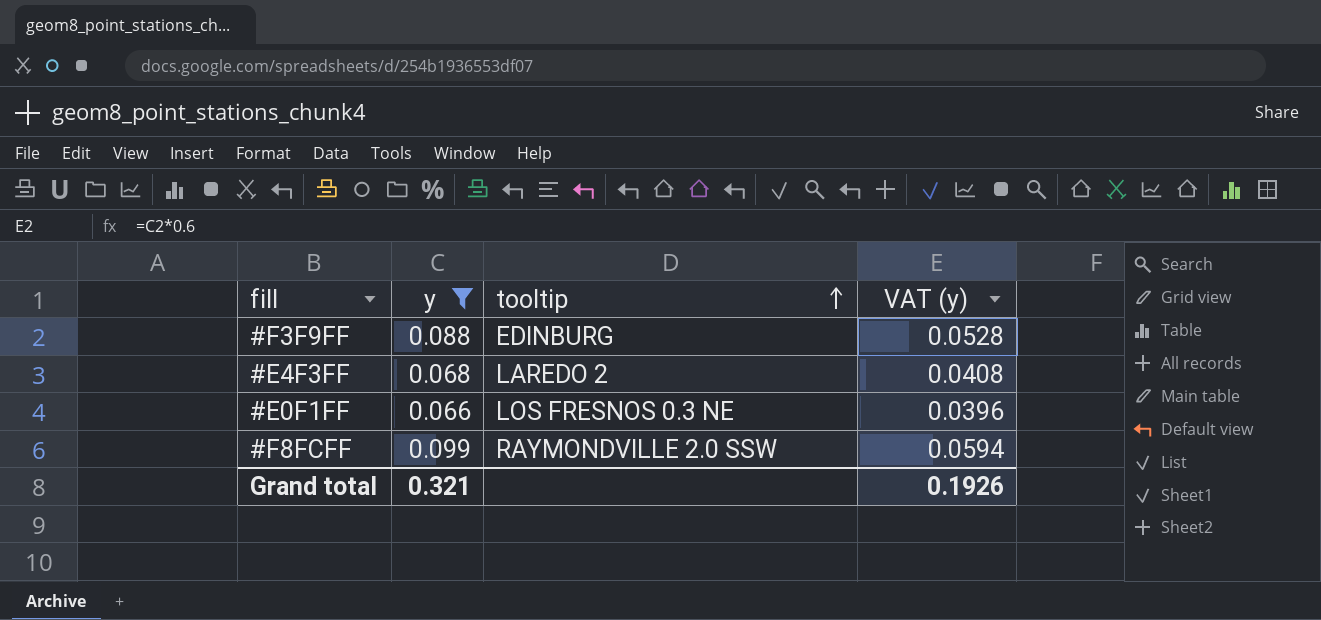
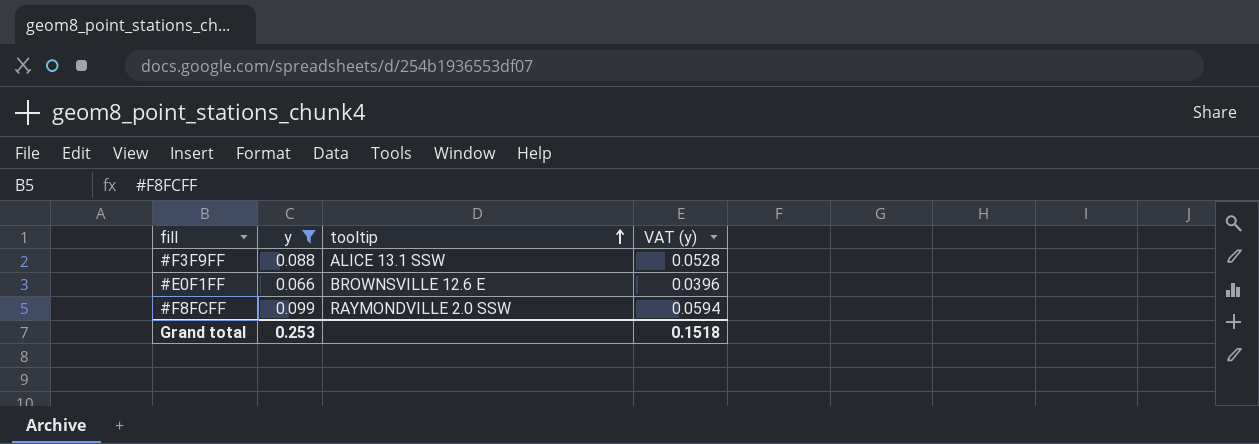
row #E4F3FF: 0.068 | LAREDO 2 | 0.0408 -> none
#F3F9FF | tooltip: EDINBURG -> ALICE 13.1 SSW
#E0F1FF | tooltip: LOS FRESNOS 0.3 NE -> BROWNSVILLE 12.6 E
Grand total | y: 0.321 -> 0.253
Grand total | VAT (y): 0.1926 -> 0.1518

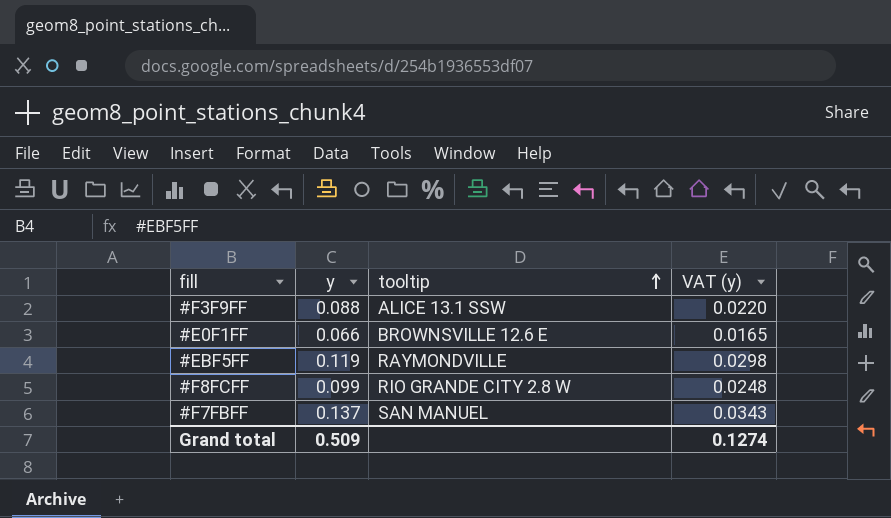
filter: y <= 0.099 -> none
column VAT (y) | formula: [y] * 0.6 -> [y] * 0.25
#F8FCFF | tooltip: RAYMONDVILLE 2.0 SSW -> RIO GRANDE CITY 2.8 W
Grand total | y: 0.253 -> 0.509
Grand total | VAT (y): 0.1518 -> 0.1274

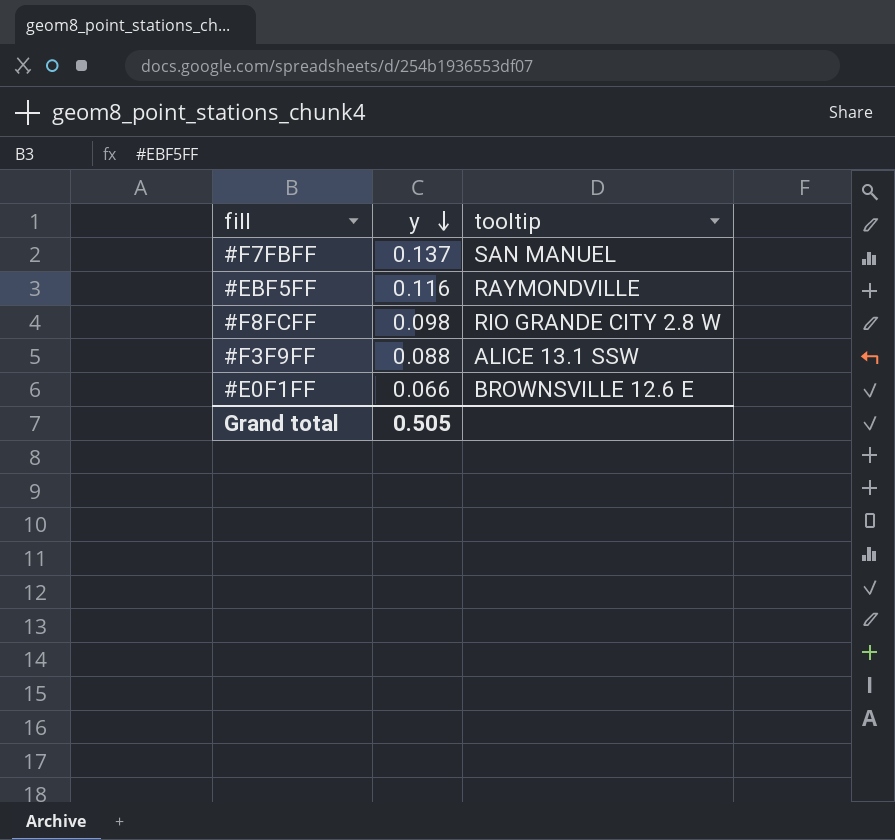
row order: tooltip ascending -> y descending
column VAT (y) | formula: [y] * 0.25 -> none
#EBF5FF | y: 0.119 -> 0.116
#F8FCFF | y: 0.099 -> 0.098
Grand total | y: 0.509 -> 0.505

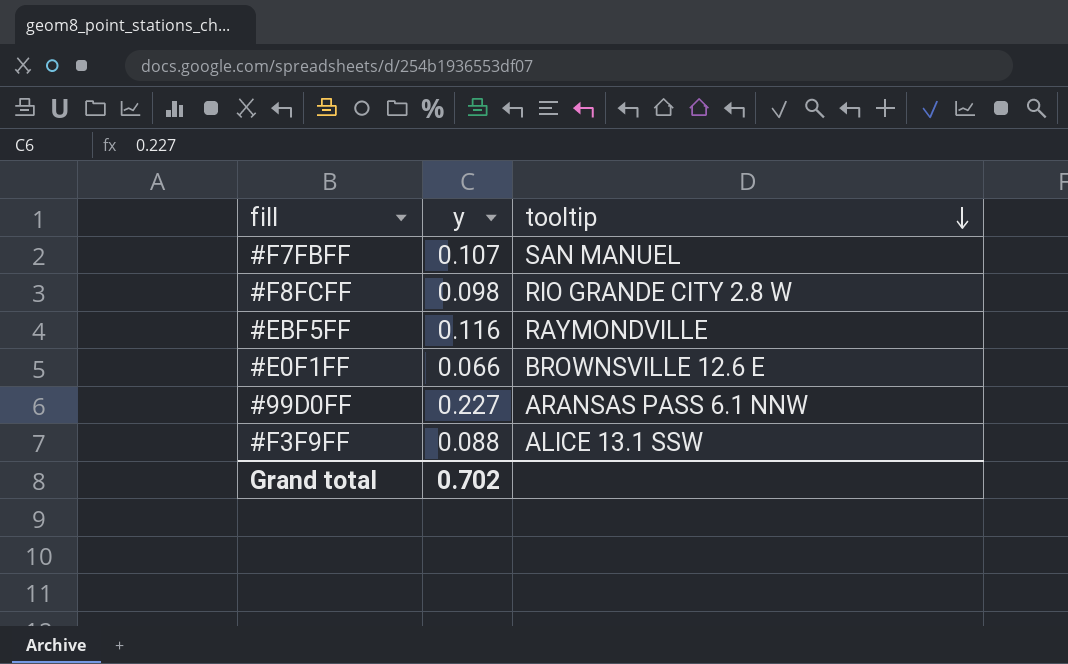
row order: y descending -> tooltip descending
#F7FBFF | y: 0.137 -> 0.107
row #99D0FF: none -> 0.227 | ARANSAS PASS 6.1 NNW
Grand total | y: 0.505 -> 0.702

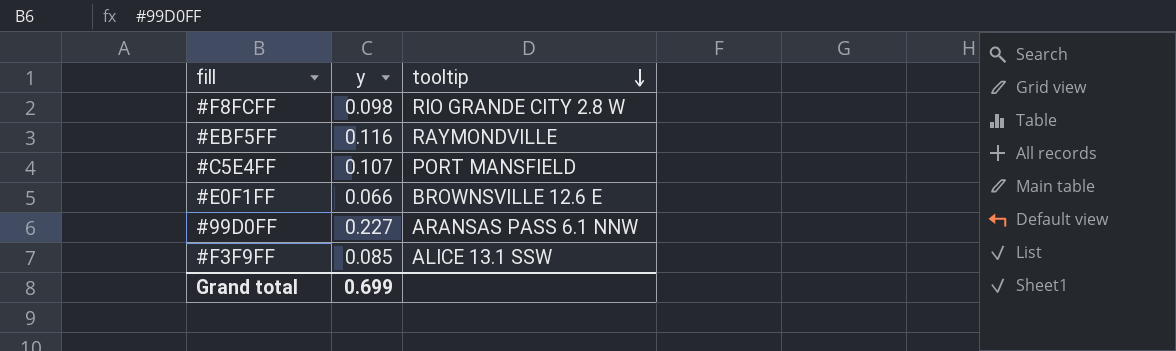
row #F7FBFF: 0.107 | SAN MANUEL -> none
row #C5E4FF: none -> 0.107 | PORT MANSFIELD
#F3F9FF | y: 0.088 -> 0.085
Grand total | y: 0.702 -> 0.699

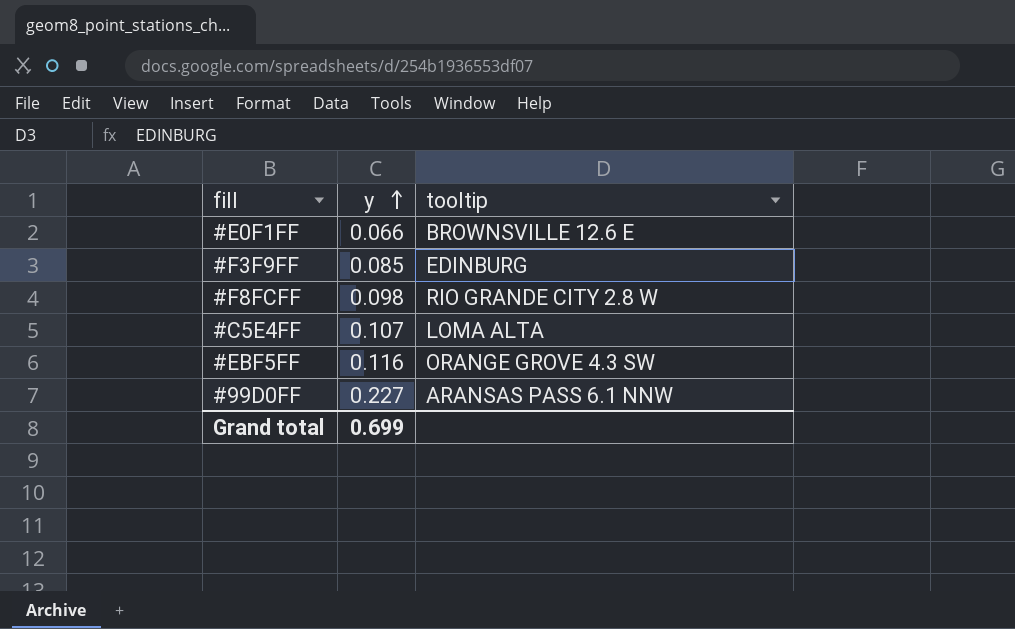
row order: tooltip descending -> y ascending
#F3F9FF | tooltip: ALICE 13.1 SSW -> EDINBURG
#C5E4FF | tooltip: PORT MANSFIELD -> LOMA ALTA
#EBF5FF | tooltip: RAYMONDVILLE -> ORANGE GROVE 4.3 SW

